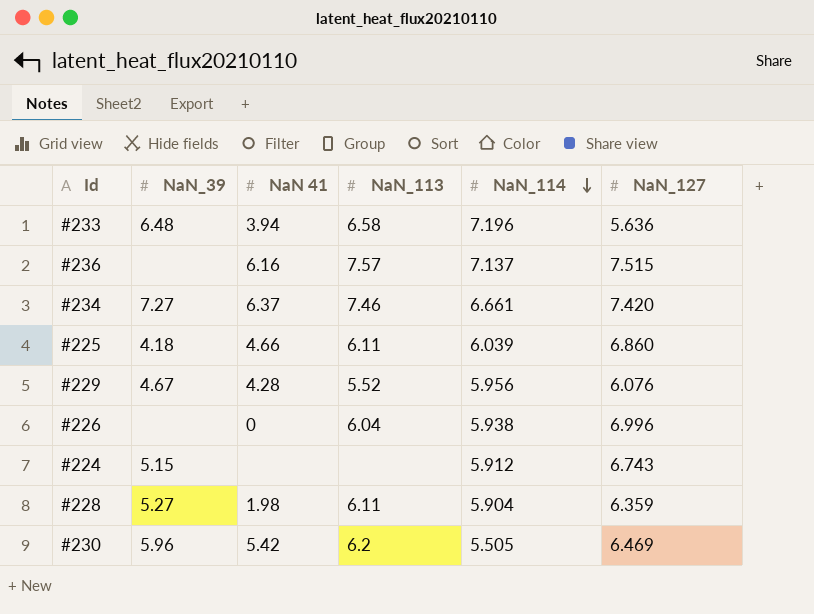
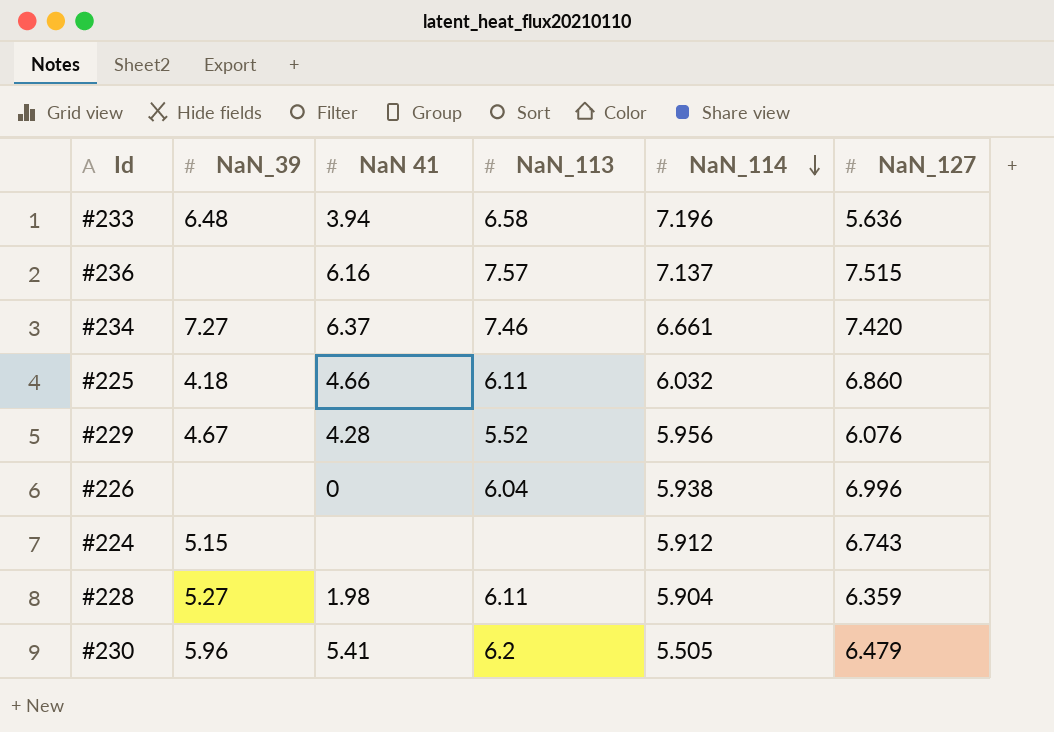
#225 | NaN_114: 6.039 -> 6.032
#230 | NaN 41: 5.42 -> 5.41
#230 | NaN_127: 6.469 -> 6.479

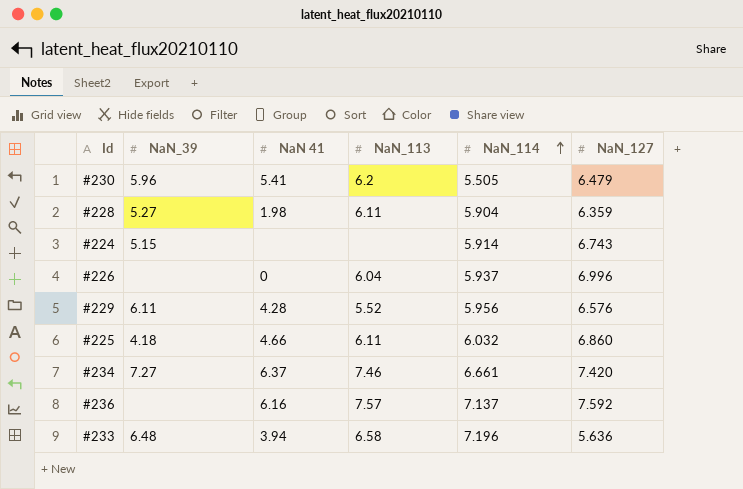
row order: NaN_114 descending -> NaN_114 ascending
#224 | NaN_114: 5.912 -> 5.914
#226 | NaN_114: 5.938 -> 5.937
#229 | NaN_39: 4.67 -> 6.11
#229 | NaN_127: 6.076 -> 6.576
#236 | NaN_127: 7.515 -> 7.592

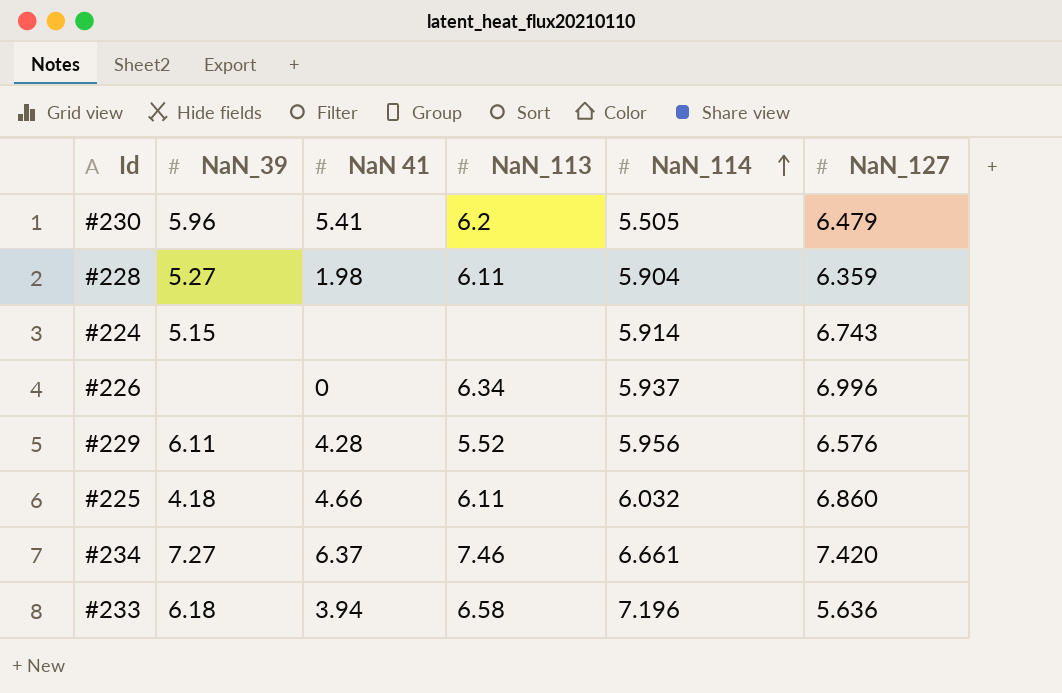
row #236: none | 6.16 | 7.57 | 7.137 | 7.592 -> none
#226 | NaN_113: 6.04 -> 6.34
#233 | NaN_39: 6.48 -> 6.18

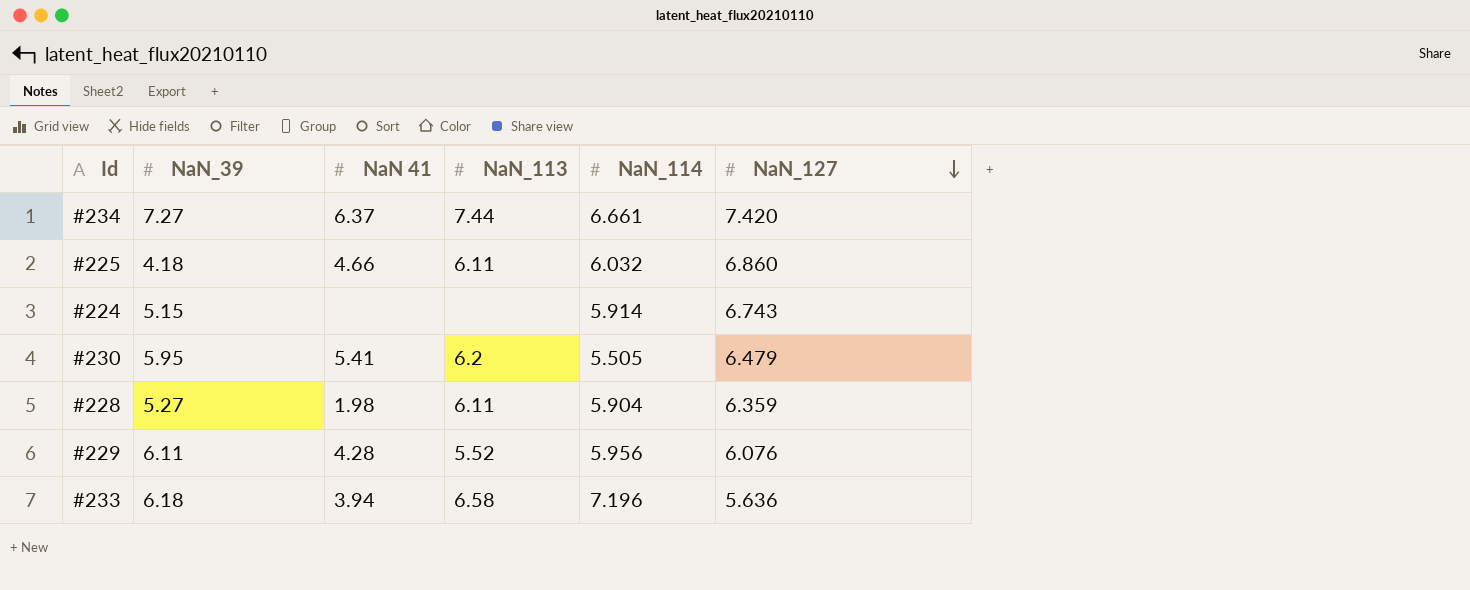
row order: NaN_114 ascending -> NaN_127 descending
row #226: none | 0 | 6.34 | 5.937 | 6.996 -> none
#234 | NaN_113: 7.46 -> 7.44
#230 | NaN_39: 5.96 -> 5.95
#229 | NaN_127: 6.576 -> 6.076

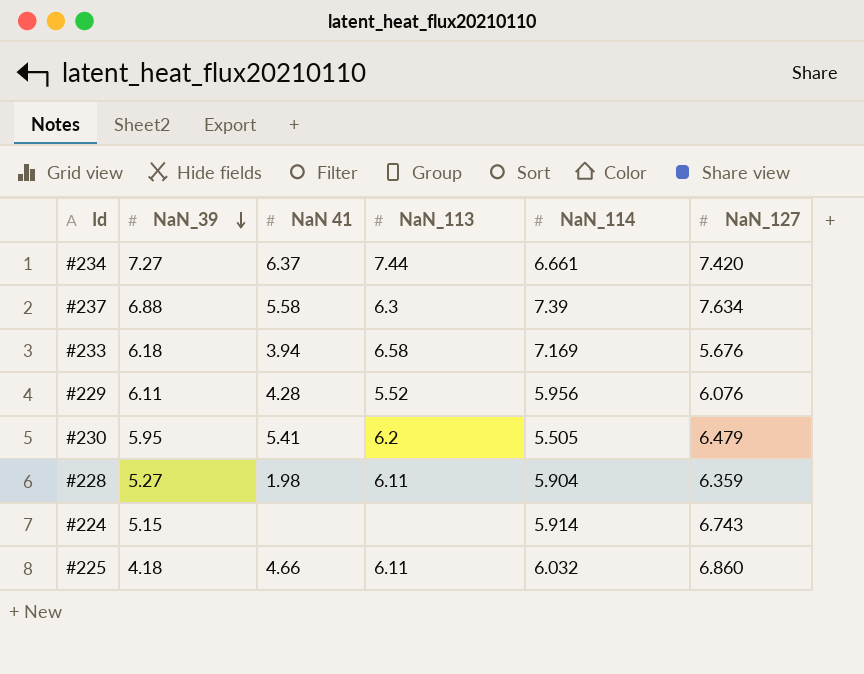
row order: NaN_127 descending -> NaN_39 descending
row #237: none -> 6.88 | 5.58 | 6.3 | 7.39 | 7.634
#233 | NaN_114: 7.196 -> 7.169
#233 | NaN_127: 5.636 -> 5.676

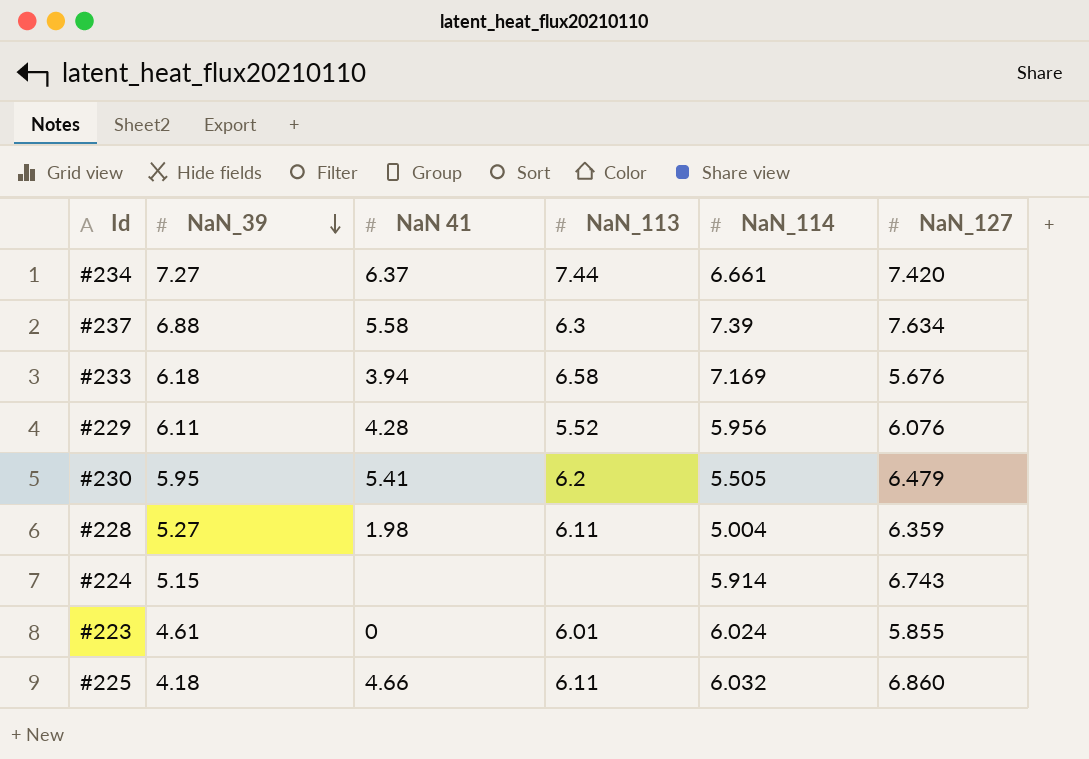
#228 | NaN_114: 5.904 -> 5.004
row #223: none -> 4.61 | 0 | 6.01 | 6.024 | 5.855

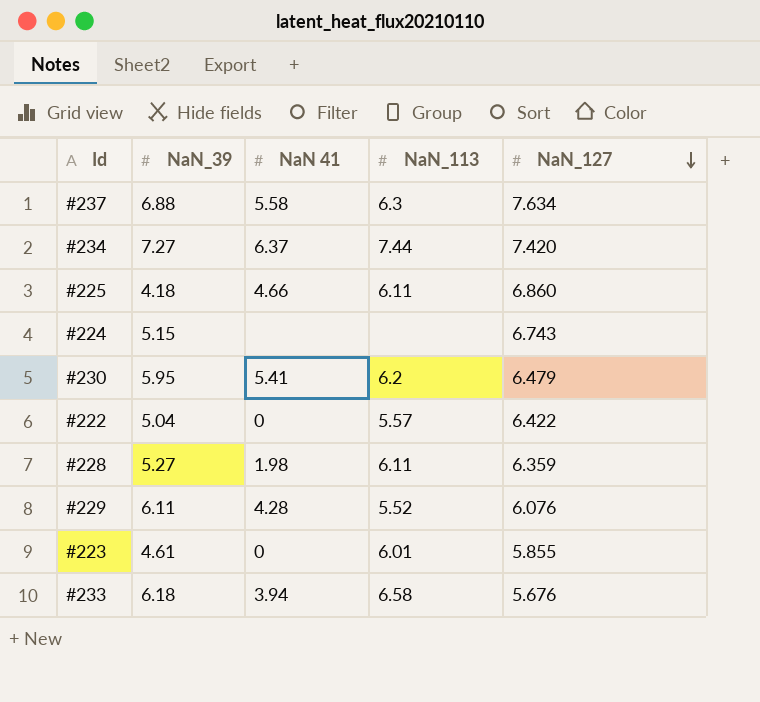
row order: NaN_39 descending -> NaN_127 descending
column NaN_114 | position: 5 -> none
row #222: none -> 5.04 | 0 | 5.57 | 6.422

